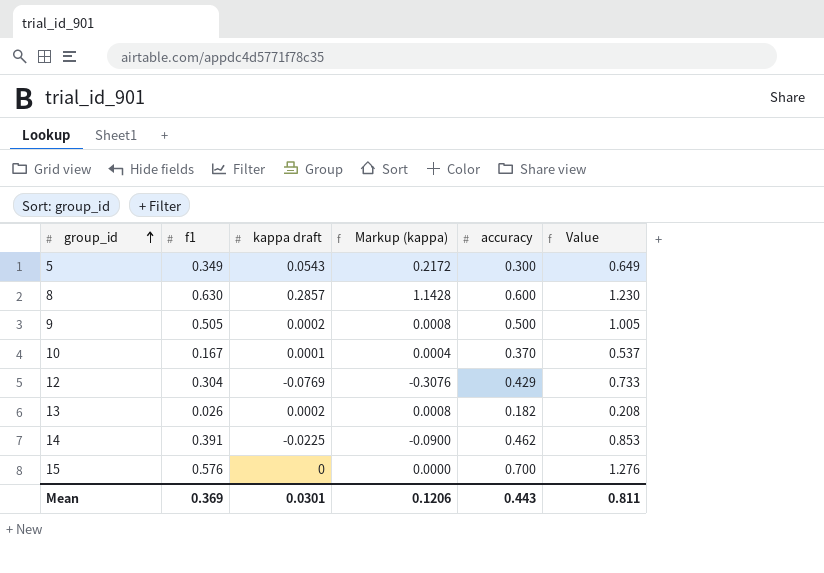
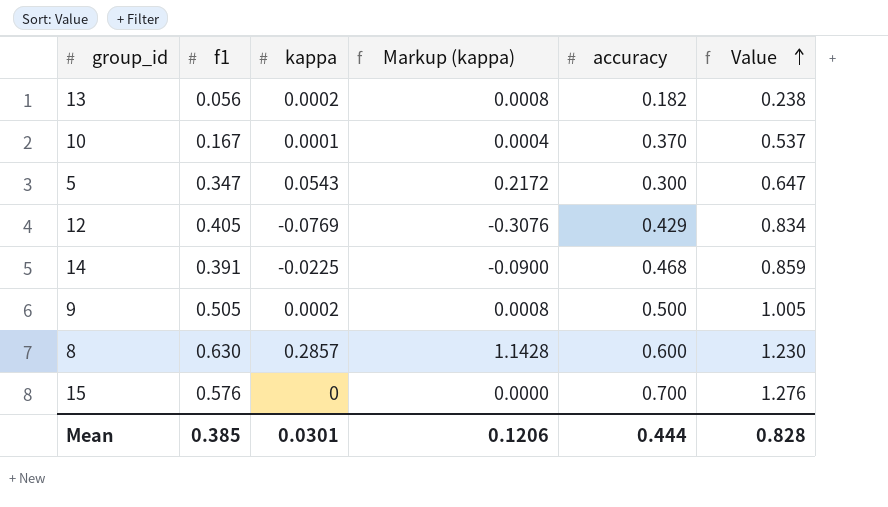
row order: group_id ascending -> Value ascending
column name: kappa draft -> kappa
13 | f1: 0.026 -> 0.056
13 | Value: 0.208 -> 0.238
5 | f1: 0.349 -> 0.347
5 | Value: 0.649 -> 0.647
12 | f1: 0.304 -> 0.405
12 | Value: 0.733 -> 0.834
14 | accuracy: 0.462 -> 0.468
14 | Value: 0.853 -> 0.859
Mean | f1: 0.369 -> 0.385
Mean | accuracy: 0.443 -> 0.444
Mean | Value: 0.811 -> 0.828

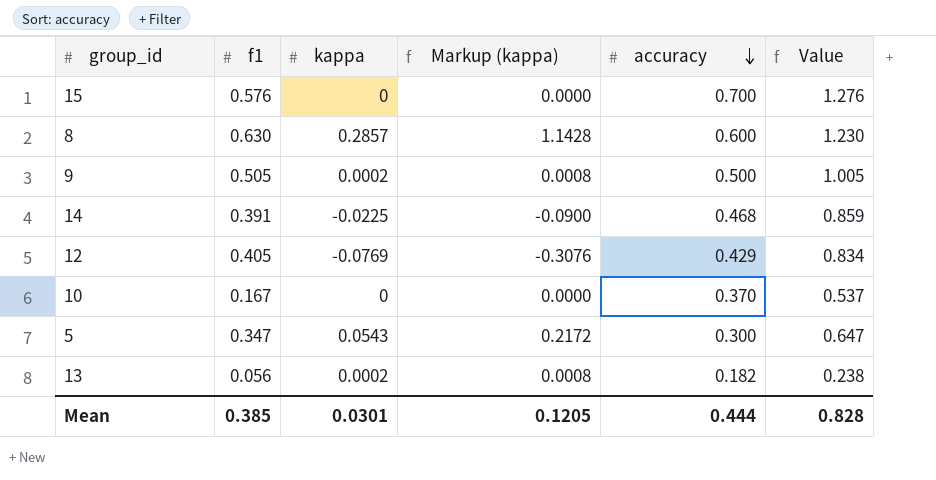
row order: Value ascending -> accuracy descending
10 | kappa: 0.0001 -> 0
10 | Markup (kappa): 0.0004 -> 0.0000
Mean | Markup (kappa): 0.1206 -> 0.1205

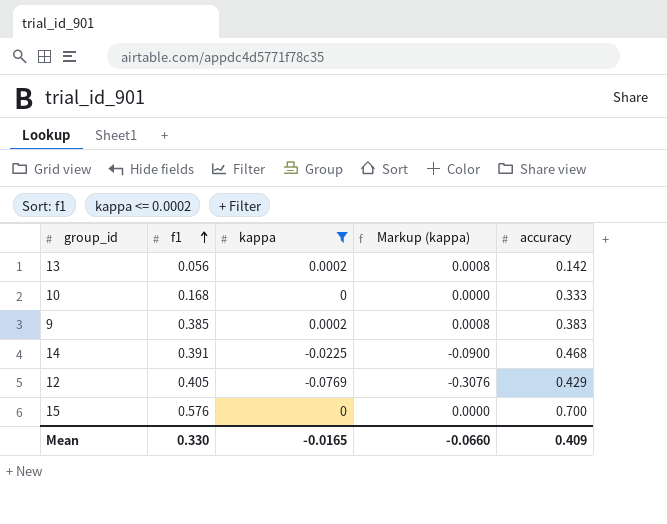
filter: none -> kappa <= 0.0002
row order: accuracy descending -> f1 ascending
column Value | formula: [f1] + [accuracy] -> none
13 | accuracy: 0.182 -> 0.142
10 | f1: 0.167 -> 0.168
10 | accuracy: 0.370 -> 0.333
9 | f1: 0.505 -> 0.385
9 | accuracy: 0.500 -> 0.383
Mean | f1: 0.385 -> 0.330
Mean | kappa: 0.0301 -> -0.0165
Mean | Markup (kappa): 0.1205 -> -0.0660
Mean | accuracy: 0.444 -> 0.409

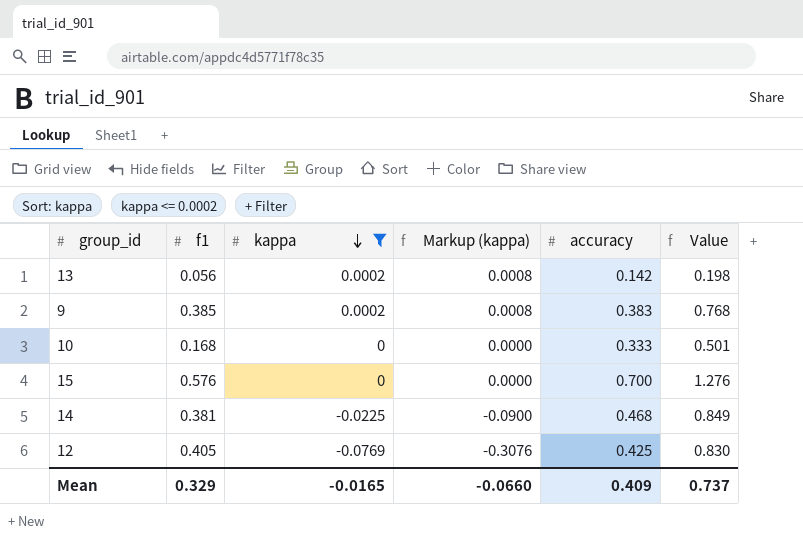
row order: f1 ascending -> kappa descending
column Value | formula: none -> [f1] + [accuracy]
14 | f1: 0.391 -> 0.381
12 | accuracy: 0.429 -> 0.425
Mean | f1: 0.330 -> 0.329

